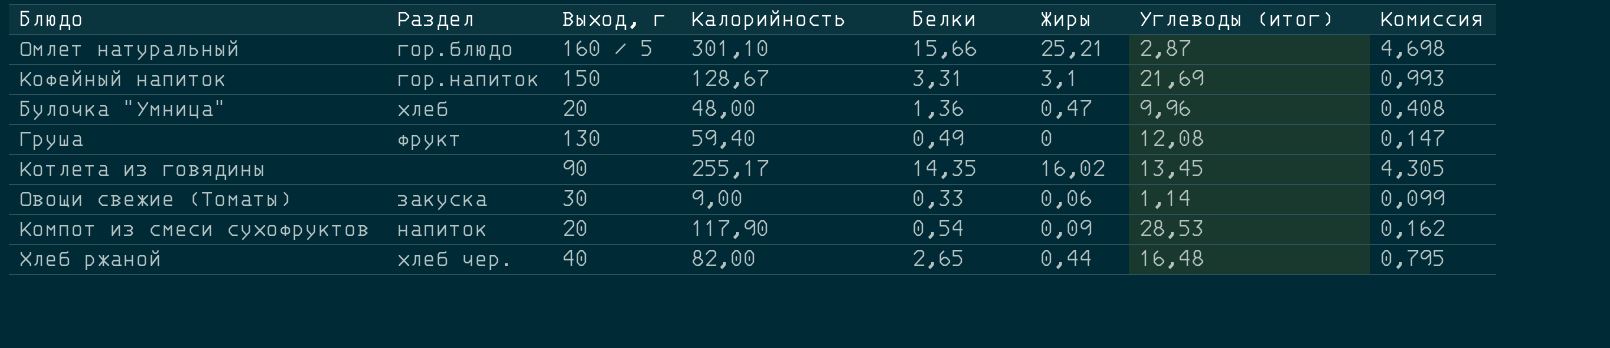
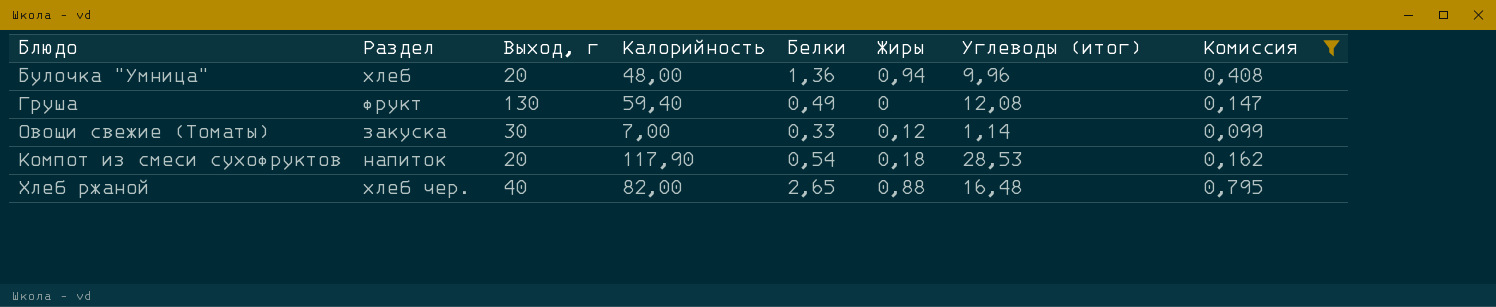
filter: none -> Комиссия <= 0,795
Булочка "Умница" | Жиры: 0,47 -> 0,94
Овощи свежие (Томаты) | Калорийность: 9,00 -> 7,00
Овощи свежие (Томаты) | Жиры: 0,06 -> 0,12
Компот из смеси сухофруктов | Жиры: 0,09 -> 0,18
Хлеб ржаной | Жиры: 0,44 -> 0,88

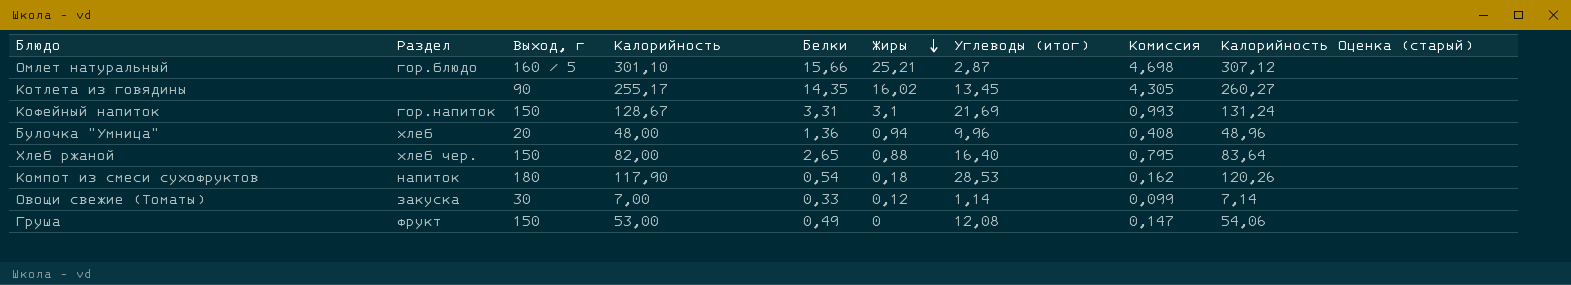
filter: Комиссия <= 0,795 -> none
row order: none -> Жиры descending
column Калорийность Оценка (старый) | formula: none -> [Калорийность] * 1,02
Хлеб ржаной | Выход, г: 40 -> 150
Хлеб ржаной | Углеводы (итог): 16,48 -> 16,40
Компот из смеси сухофруктов | Выход, г: 20 -> 180
Груша | Выход, г: 130 -> 150
Груша | Калорийность: 59,40 -> 53,00

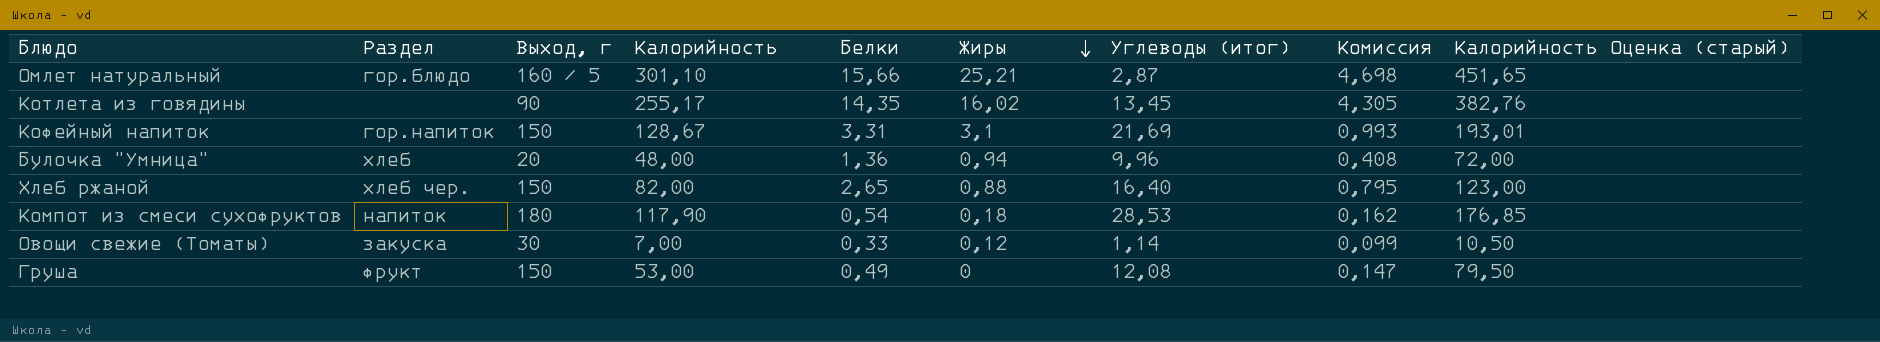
column Калорийность Оценка (старый) | formula: [Калорийность] * 1,02 -> [Калорийность] * 1,5

